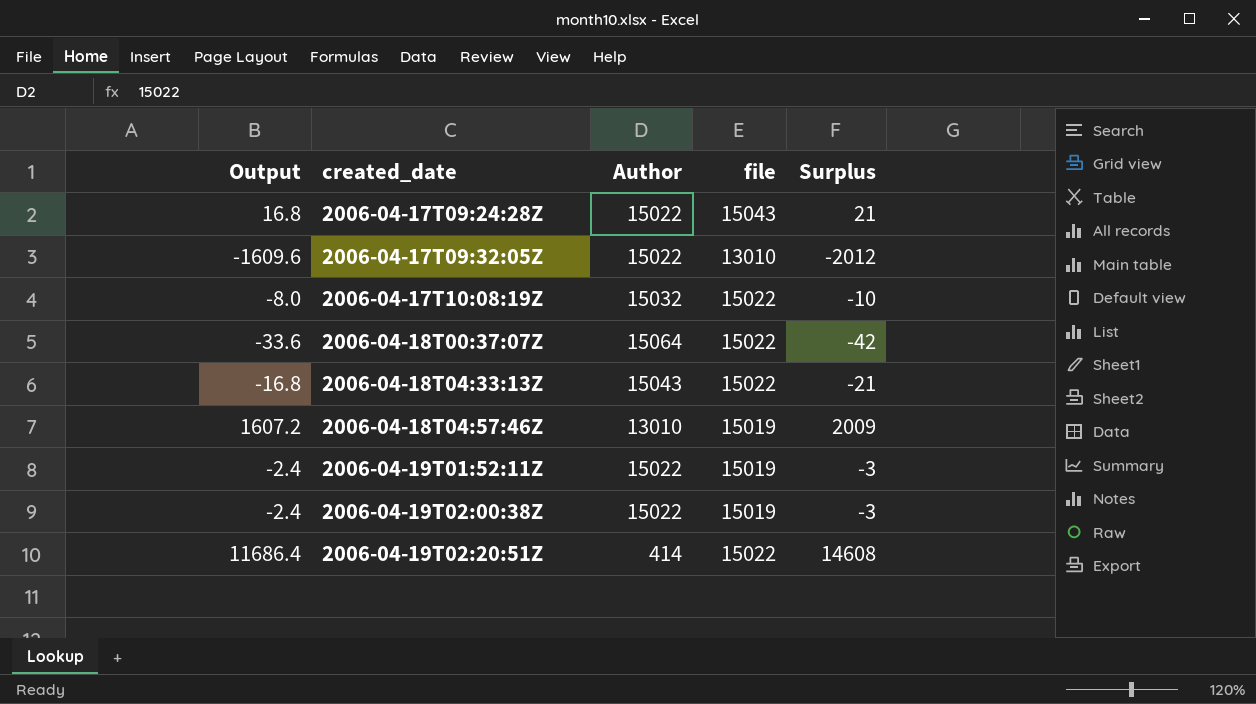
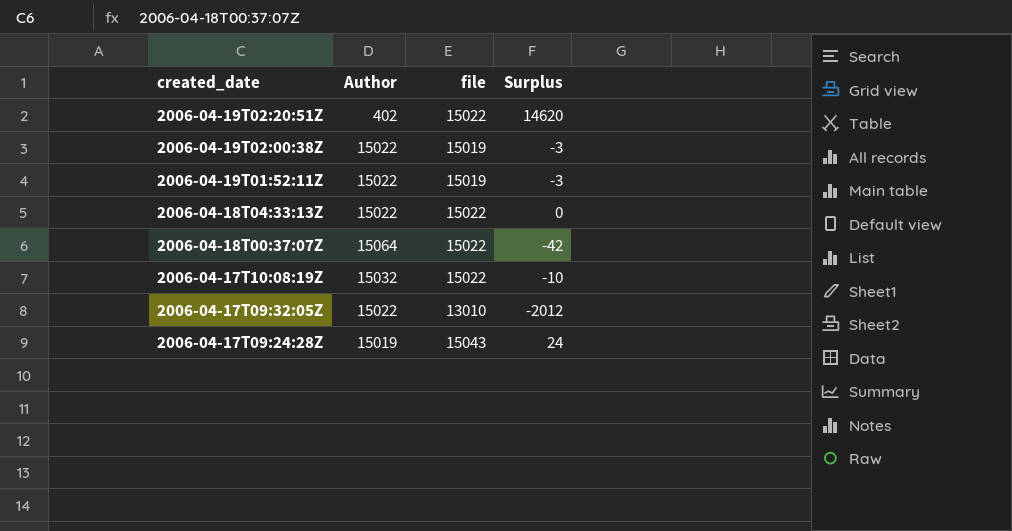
row order: created_date ascending -> created_date descending
column Output | formula: [Surplus] * 0.8 -> none
row 2006-04-18T04:57:46Z: 1607.2 | 13010 | 15019 | 2009 -> none
2006-04-19T02:20:51Z | Author: 414 -> 402
2006-04-19T02:20:51Z | Surplus: 14608 -> 14620
2006-04-18T04:33:13Z | Author: 15043 -> 15022
2006-04-18T04:33:13Z | Surplus: -21 -> 0
2006-04-17T09:24:28Z | Author: 15022 -> 15019
2006-04-17T09:24:28Z | Surplus: 21 -> 24

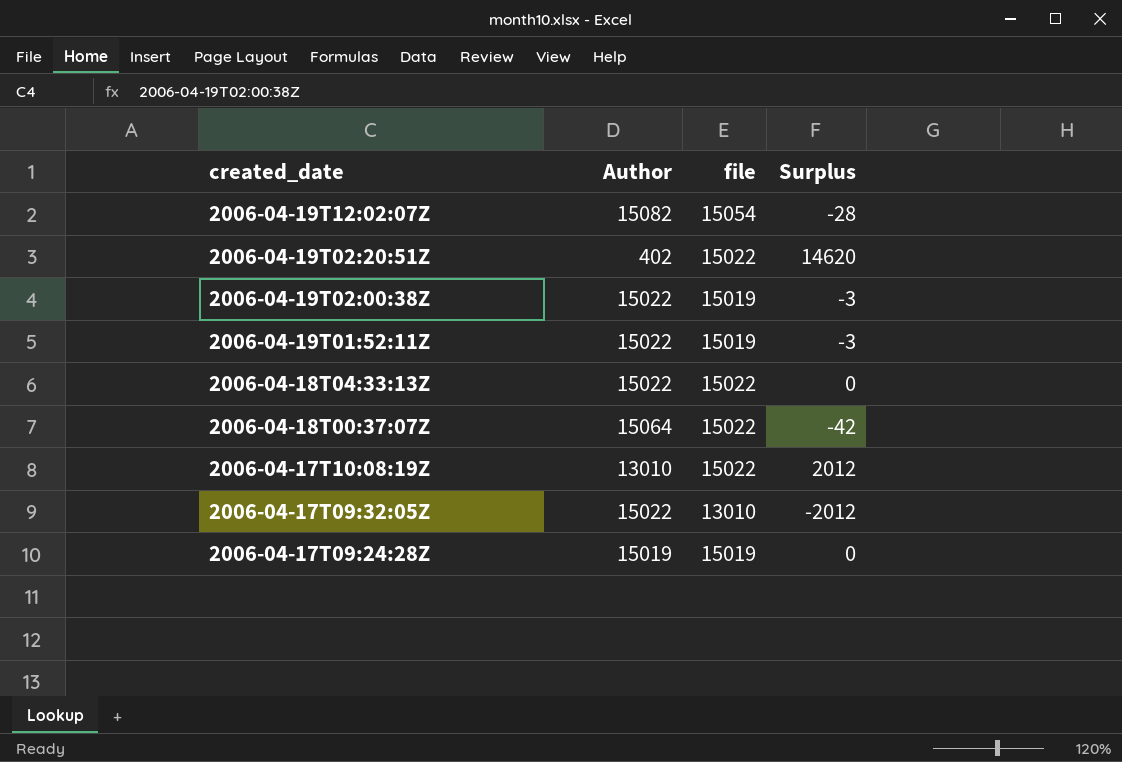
row 2006-04-19T12:02:07Z: none -> 15082 | 15054 | -28
2006-04-17T10:08:19Z | Author: 15032 -> 13010
2006-04-17T10:08:19Z | Surplus: -10 -> 2012
2006-04-17T09:24:28Z | file: 15043 -> 15019
2006-04-17T09:24:28Z | Surplus: 24 -> 0

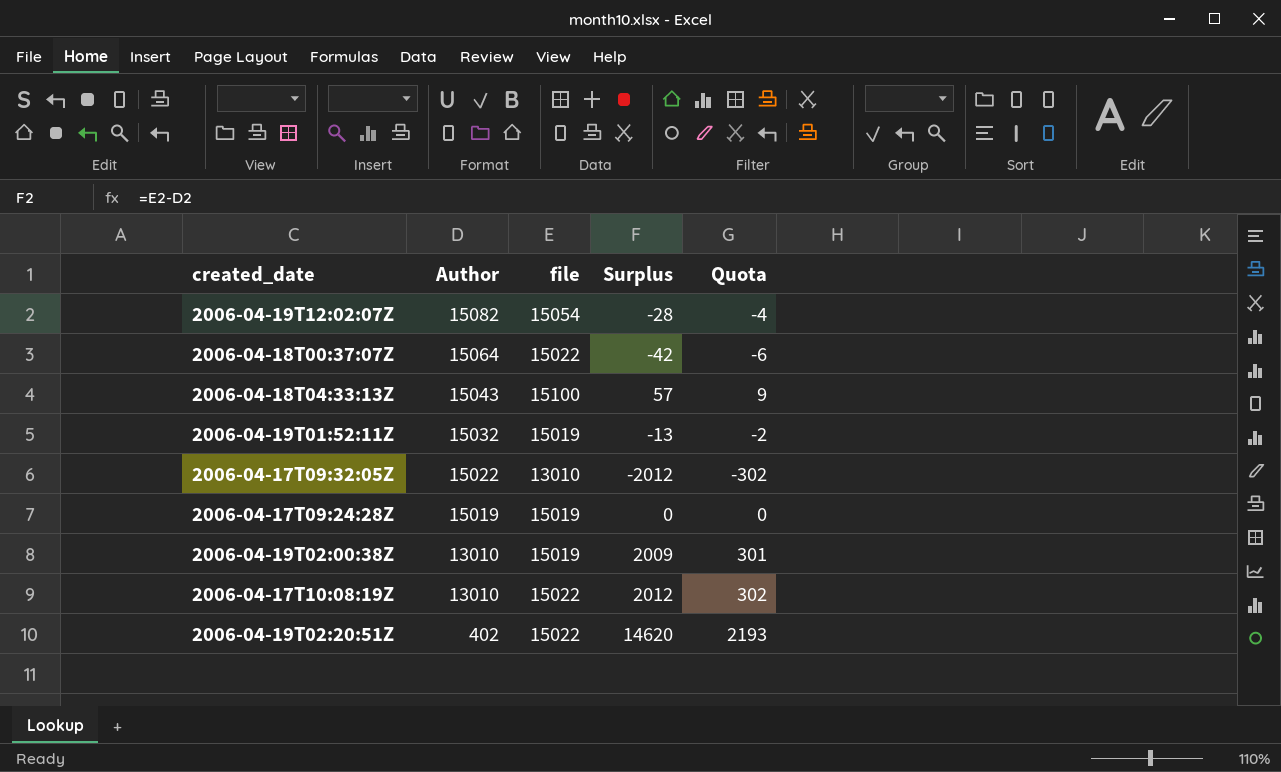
row order: created_date descending -> Author descending
column Quota | formula: none -> [Surplus] * 0.15
2006-04-18T04:33:13Z | Author: 15022 -> 15043
2006-04-18T04:33:13Z | file: 15022 -> 15100
2006-04-18T04:33:13Z | Surplus: 0 -> 57
2006-04-19T01:52:11Z | Author: 15022 -> 15032
2006-04-19T01:52:11Z | Surplus: -3 -> -13
2006-04-19T02:00:38Z | Author: 15022 -> 13010
2006-04-19T02:00:38Z | Surplus: -3 -> 2009

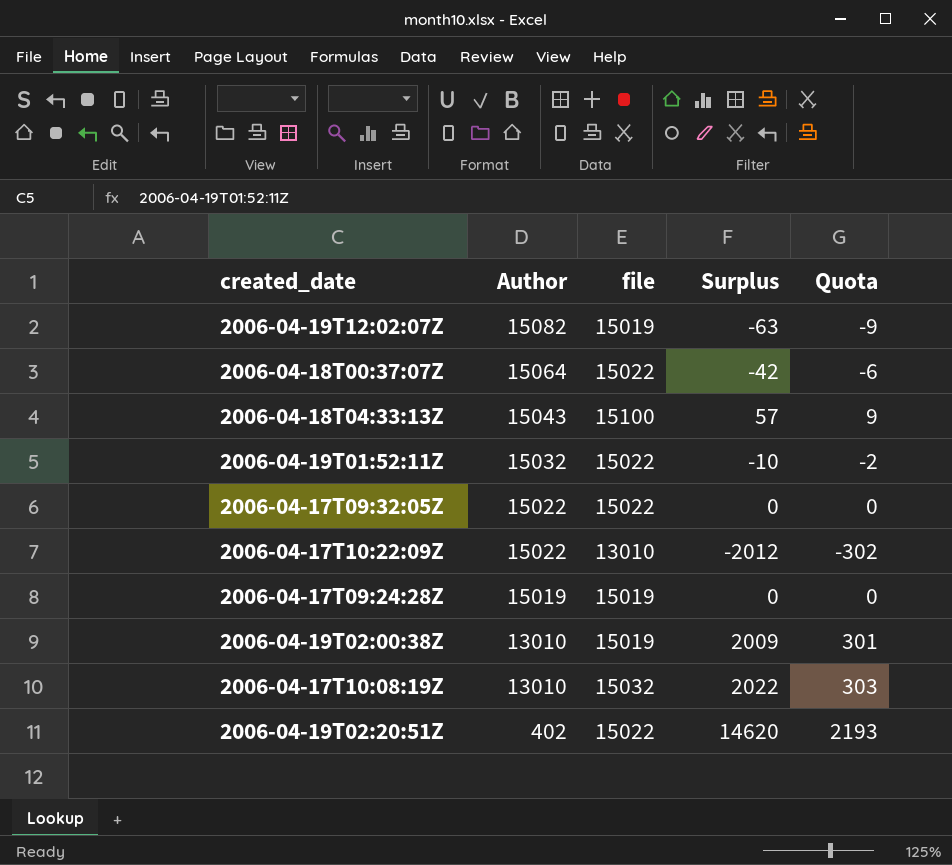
2006-04-19T12:02:07Z | file: 15054 -> 15019
2006-04-19T12:02:07Z | Surplus: -28 -> -63
2006-04-19T12:02:07Z | Quota: -4 -> -9
2006-04-19T01:52:11Z | file: 15019 -> 15022
2006-04-19T01:52:11Z | Surplus: -13 -> -10
2006-04-17T09:32:05Z | file: 13010 -> 15022
2006-04-17T09:32:05Z | Surplus: -2012 -> 0
2006-04-17T09:32:05Z | Quota: -302 -> 0
row 2006-04-17T10:22:09Z: none -> 15022 | 13010 | -2012 | -302
2006-04-17T10:08:19Z | file: 15022 -> 15032
2006-04-17T10:08:19Z | Surplus: 2012 -> 2022
2006-04-17T10:08:19Z | Quota: 302 -> 303

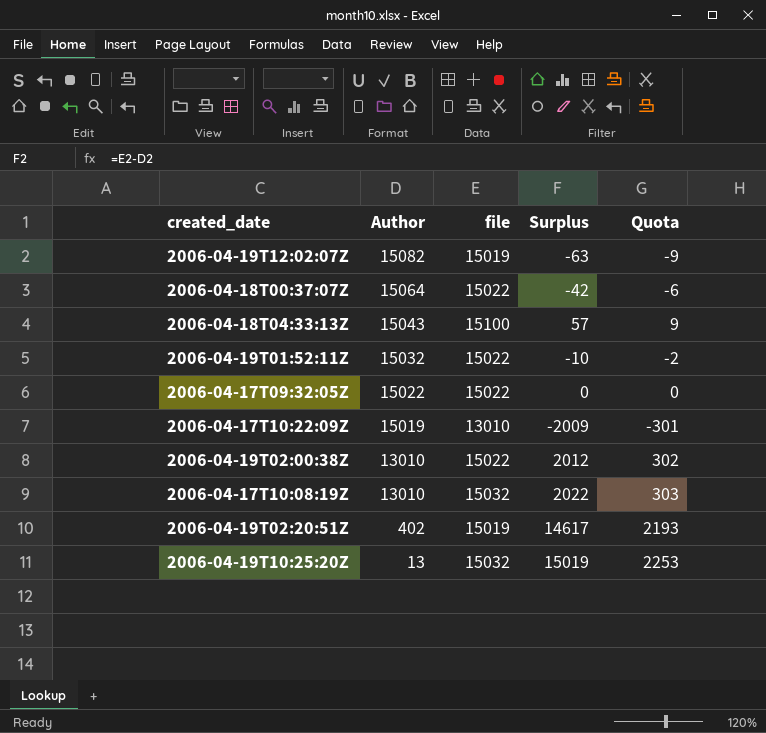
row 2006-04-17T09:24:28Z: 15019 | 15019 | 0 | 0 -> none
2006-04-17T10:22:09Z | Author: 15022 -> 15019
2006-04-17T10:22:09Z | Surplus: -2012 -> -2009
2006-04-17T10:22:09Z | Quota: -302 -> -301
2006-04-19T02:00:38Z | file: 15019 -> 15022
2006-04-19T02:00:38Z | Surplus: 2009 -> 2012
2006-04-19T02:00:38Z | Quota: 301 -> 302
2006-04-19T02:20:51Z | file: 15022 -> 15019
2006-04-19T02:20:51Z | Surplus: 14620 -> 14617
row 2006-04-19T10:25:20Z: none -> 13 | 15032 | 15019 | 2253

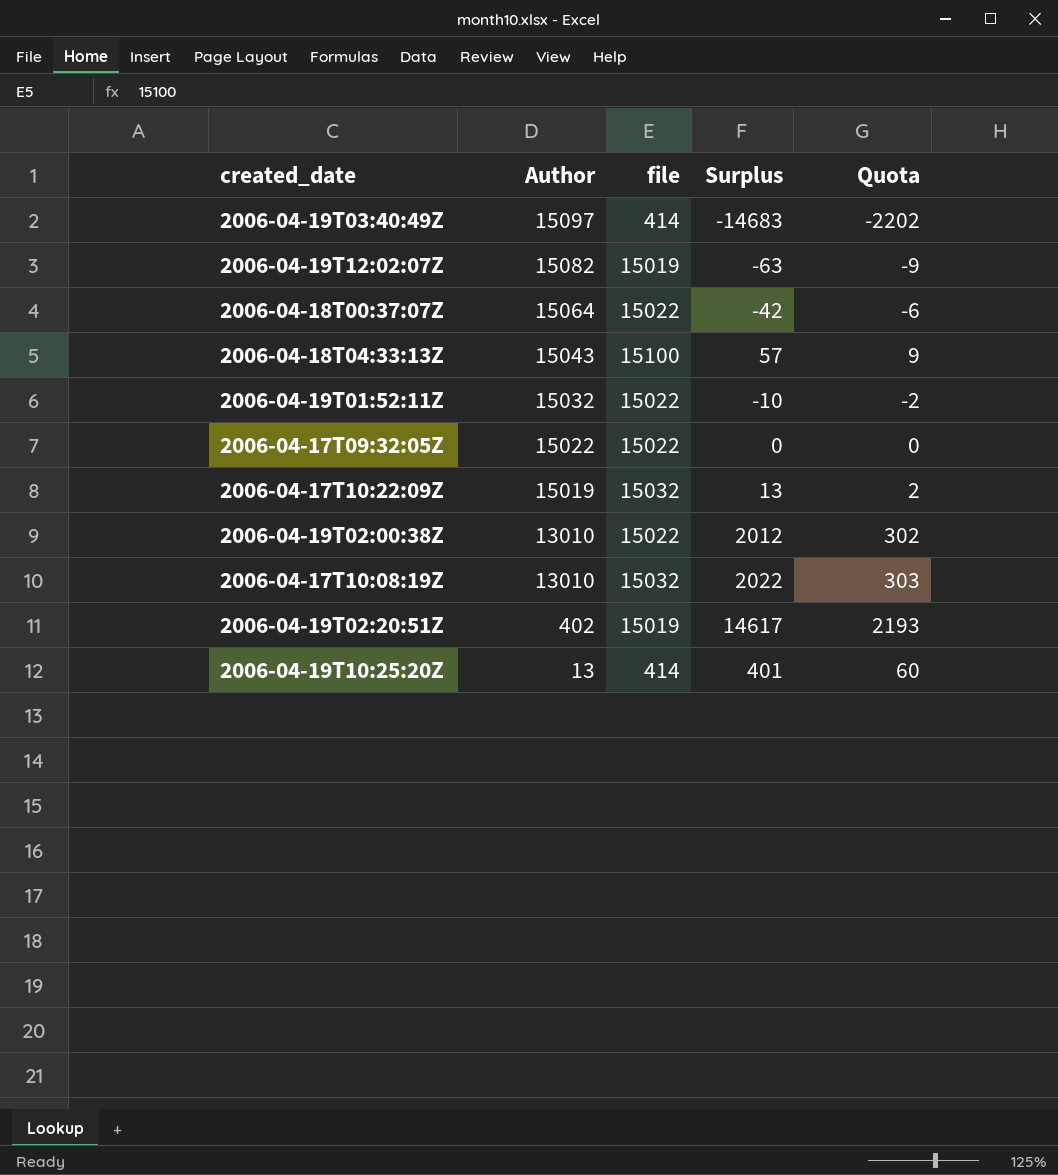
row 2006-04-19T03:40:49Z: none -> 15097 | 414 | -14683 | -2202
2006-04-17T10:22:09Z | file: 13010 -> 15032
2006-04-17T10:22:09Z | Surplus: -2009 -> 13
2006-04-17T10:22:09Z | Quota: -301 -> 2
2006-04-19T10:25:20Z | file: 15032 -> 414
2006-04-19T10:25:20Z | Surplus: 15019 -> 401
2006-04-19T10:25:20Z | Quota: 2253 -> 60

